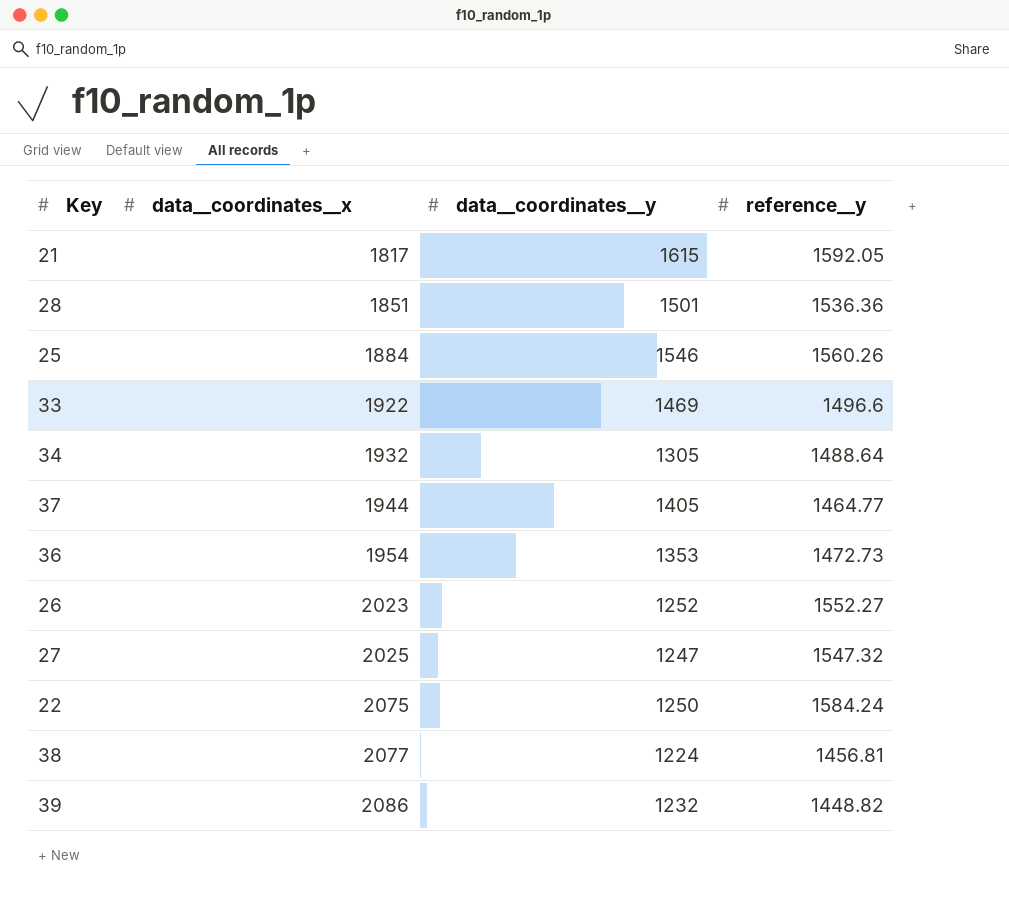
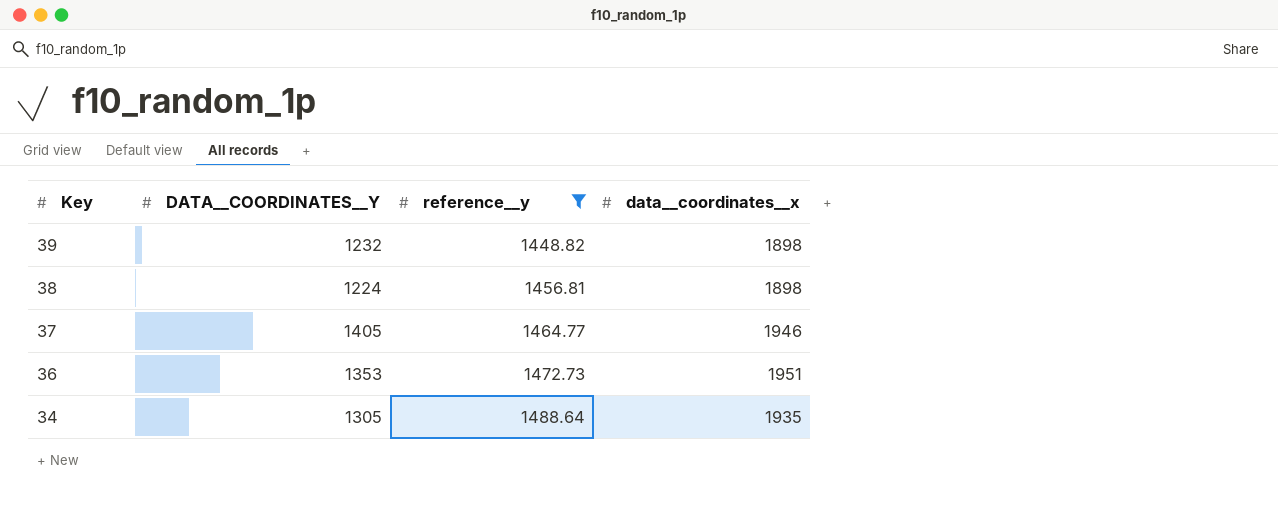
filter: none -> reference__y <= 1488.64
row order: data__coordinates__x ascending -> Key descending
column name: data__coordinates__y -> DATA__COORDINATES__Y
column data__coordinates__x | position: 2 -> 4
39 | data__coordinates__x: 2086 -> 1898
38 | data__coordinates__x: 2077 -> 1898
37 | data__coordinates__x: 1944 -> 1946
36 | data__coordinates__x: 1954 -> 1951
34 | data__coordinates__x: 1932 -> 1935

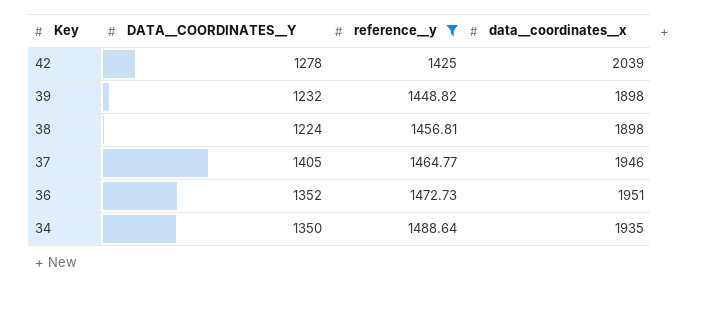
row 42: none -> 1278 | 1425 | 2039
36 | DATA__COORDINATES__Y: 1353 -> 1352
34 | DATA__COORDINATES__Y: 1305 -> 1350

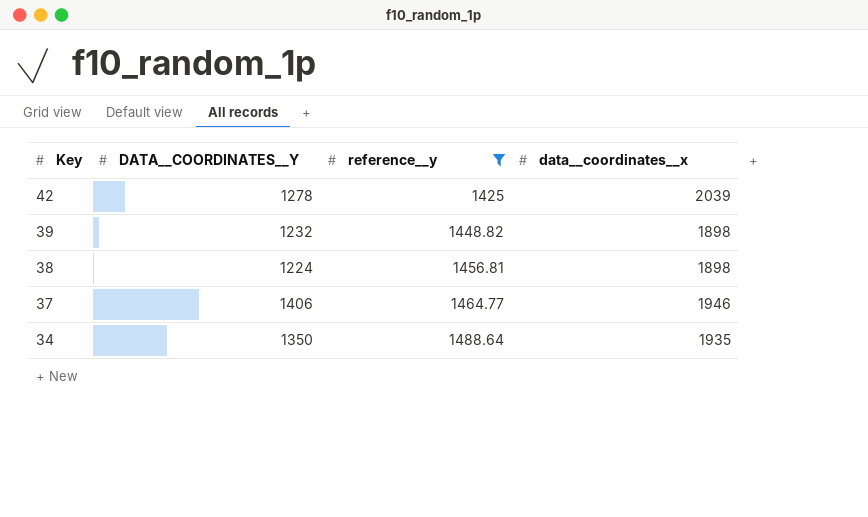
row 36: 1352 | 1472.73 | 1951 -> none
37 | DATA__COORDINATES__Y: 1405 -> 1406

